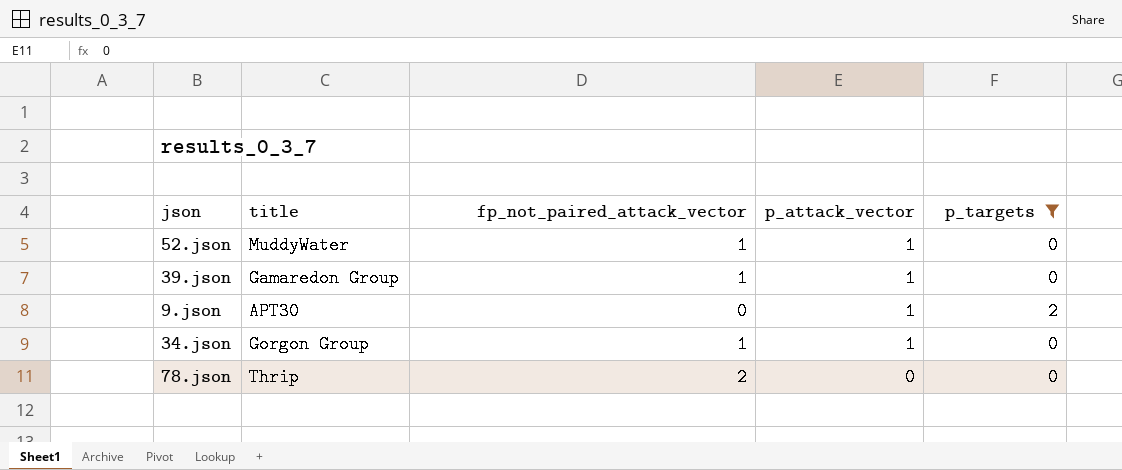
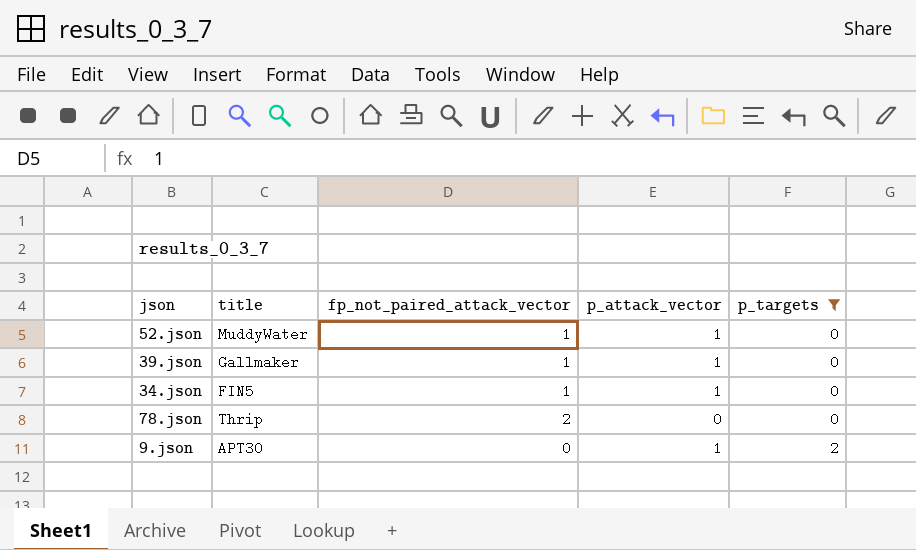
row order: p_attack_vector descending -> p_targets ascending
39.json | title: Gamaredon Group -> Gallmaker
34.json | title: Gorgon Group -> FIN5

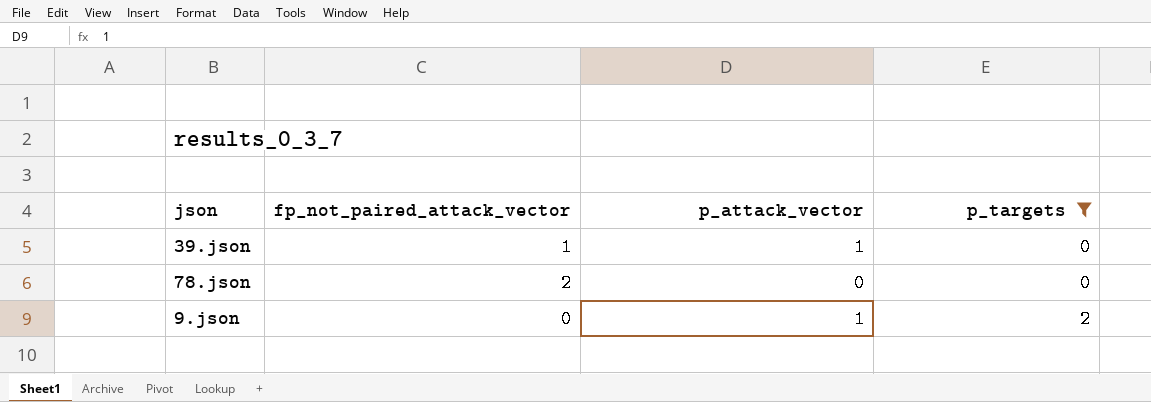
column title | position: 2 -> none
row 52.json: MuddyWater | 1 | 1 | 0 -> none
row 34.json: FIN5 | 1 | 1 | 0 -> none

